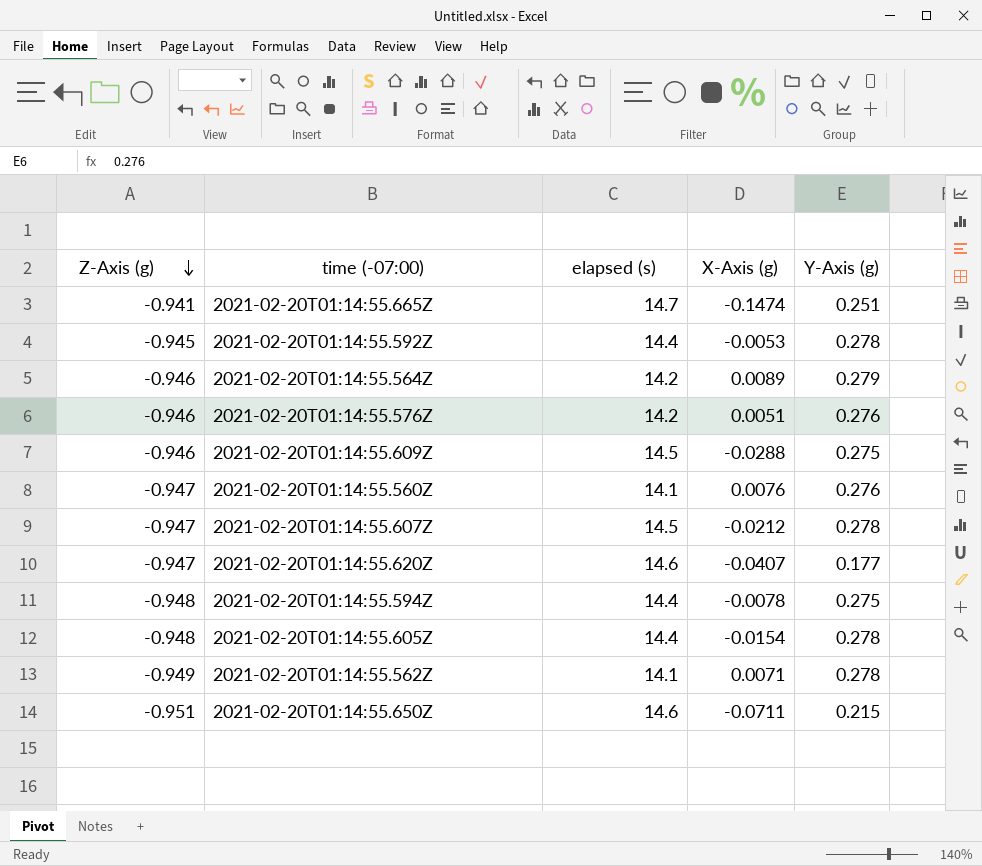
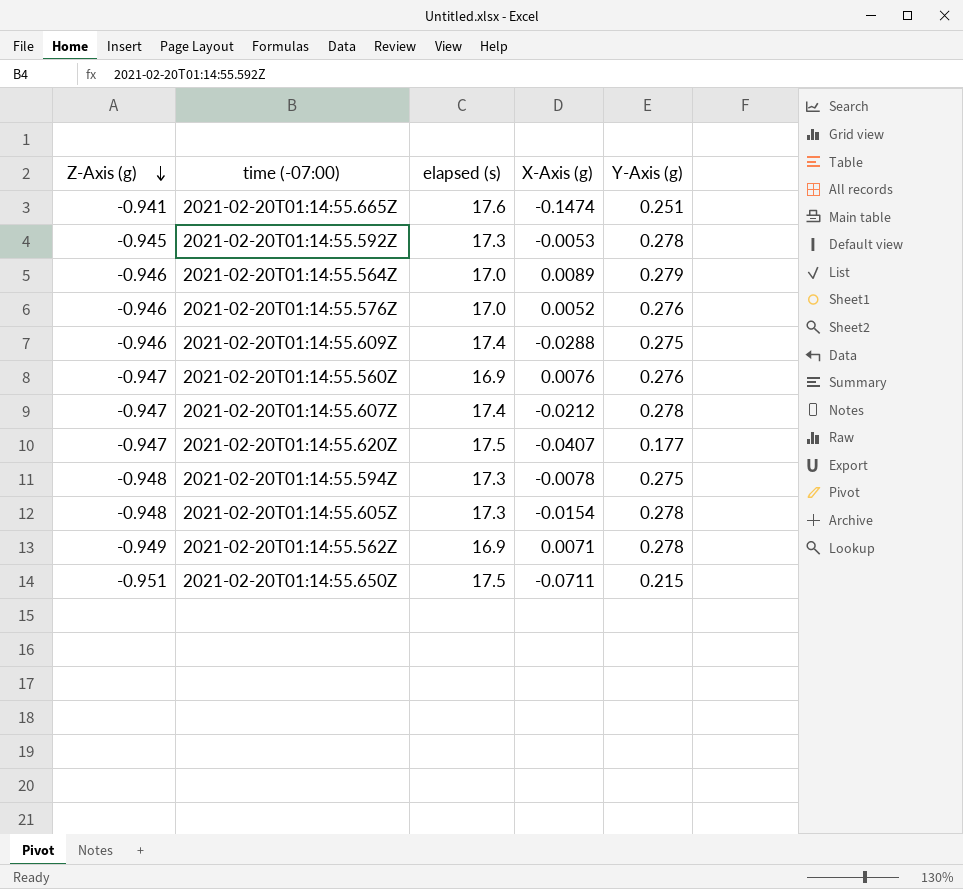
2021-02-20T01:14:55.665Z | elapsed (s): 14.7 -> 17.6
2021-02-20T01:14:55.592Z | elapsed (s): 14.4 -> 17.3
2021-02-20T01:14:55.564Z | elapsed (s): 14.2 -> 17.0
2021-02-20T01:14:55.576Z | elapsed (s): 14.2 -> 17.0
2021-02-20T01:14:55.576Z | X-Axis (g): 0.0051 -> 0.0052
2021-02-20T01:14:55.609Z | elapsed (s): 14.5 -> 17.4
2021-02-20T01:14:55.560Z | elapsed (s): 14.1 -> 16.9
2021-02-20T01:14:55.607Z | elapsed (s): 14.5 -> 17.4
2021-02-20T01:14:55.620Z | elapsed (s): 14.6 -> 17.5
2021-02-20T01:14:55.594Z | elapsed (s): 14.4 -> 17.3
2021-02-20T01:14:55.605Z | elapsed (s): 14.4 -> 17.3
2021-02-20T01:14:55.562Z | elapsed (s): 14.1 -> 16.9
2021-02-20T01:14:55.650Z | elapsed (s): 14.6 -> 17.5

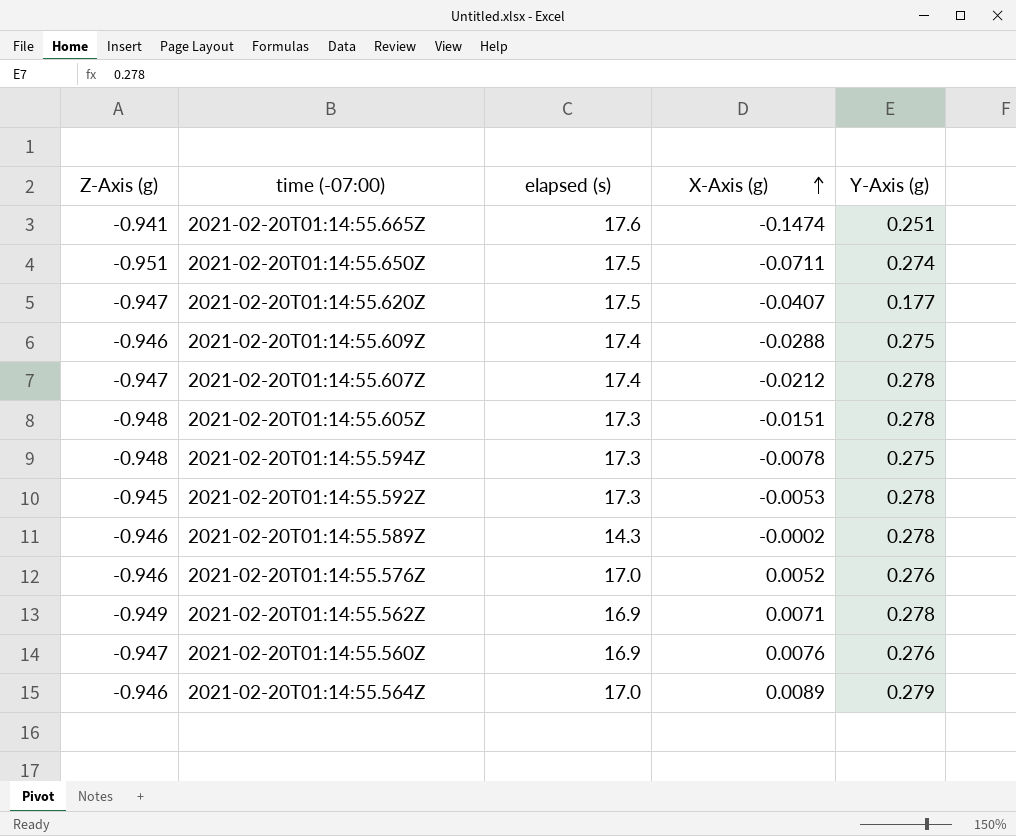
row order: Z-Axis (g) descending -> X-Axis (g) ascending
2021-02-20T01:14:55.650Z | Y-Axis (g): 0.215 -> 0.274
2021-02-20T01:14:55.605Z | X-Axis (g): -0.0154 -> -0.0151
row 2021-02-20T01:14:55.589Z: none -> -0.946 | 14.3 | -0.0002 | 0.278

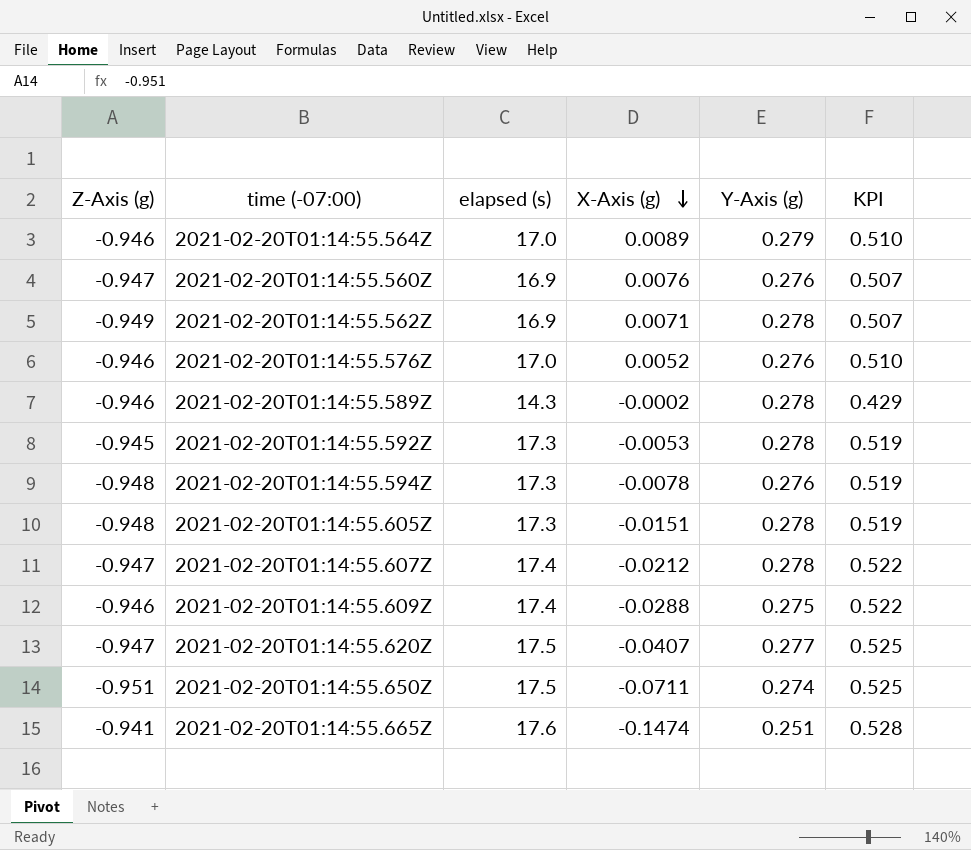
row order: X-Axis (g) ascending -> X-Axis (g) descending
column KPI | formula: none -> [elapsed (s)] * 0.03
2021-02-20T01:14:55.594Z | Y-Axis (g): 0.275 -> 0.276
2021-02-20T01:14:55.620Z | Y-Axis (g): 0.177 -> 0.277

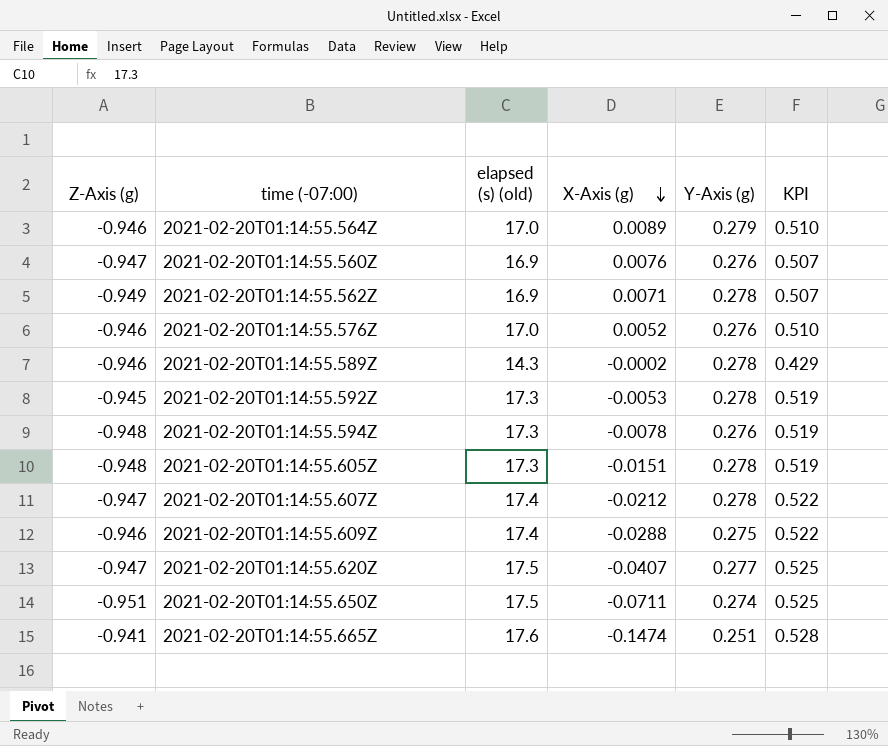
column name: elapsed (s) -> elapsed (s) (old)

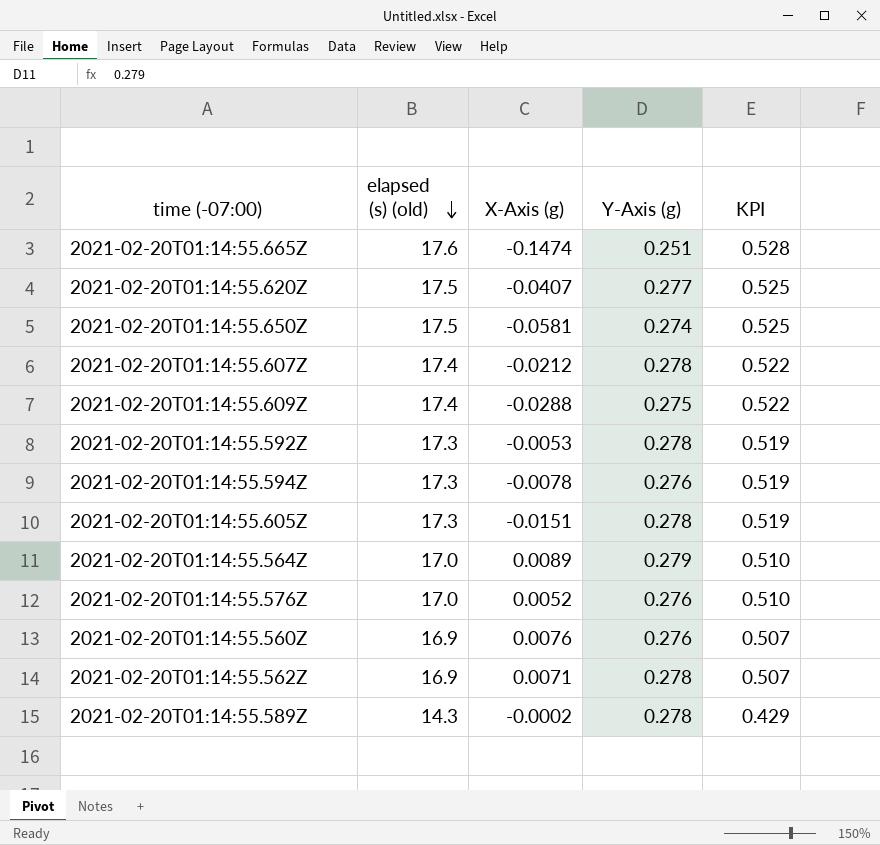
row order: X-Axis (g) descending -> elapsed (s) (old) descending
column Z-Axis (g) | position: 1 -> none
2021-02-20T01:14:55.650Z | X-Axis (g): -0.0711 -> -0.0581

